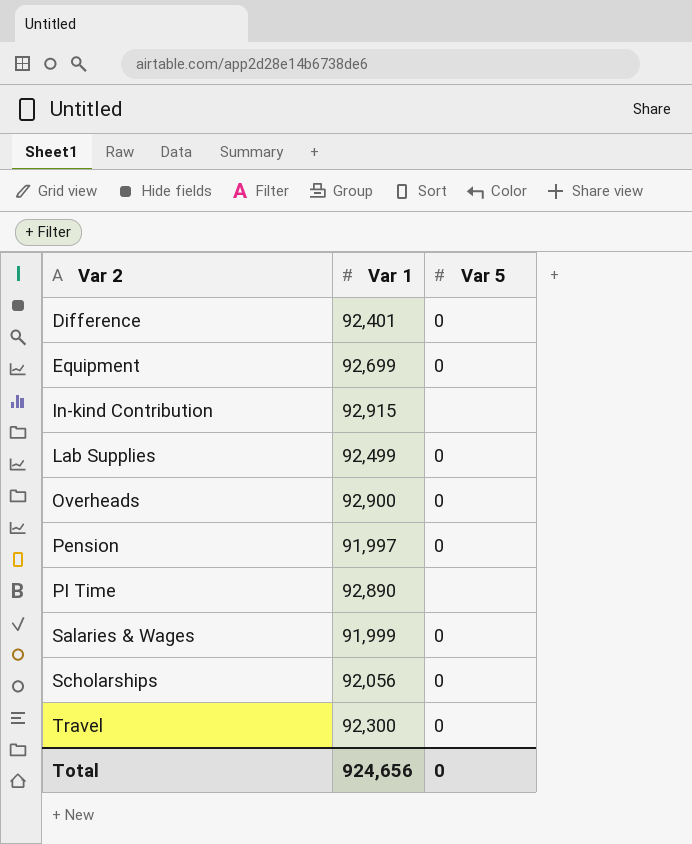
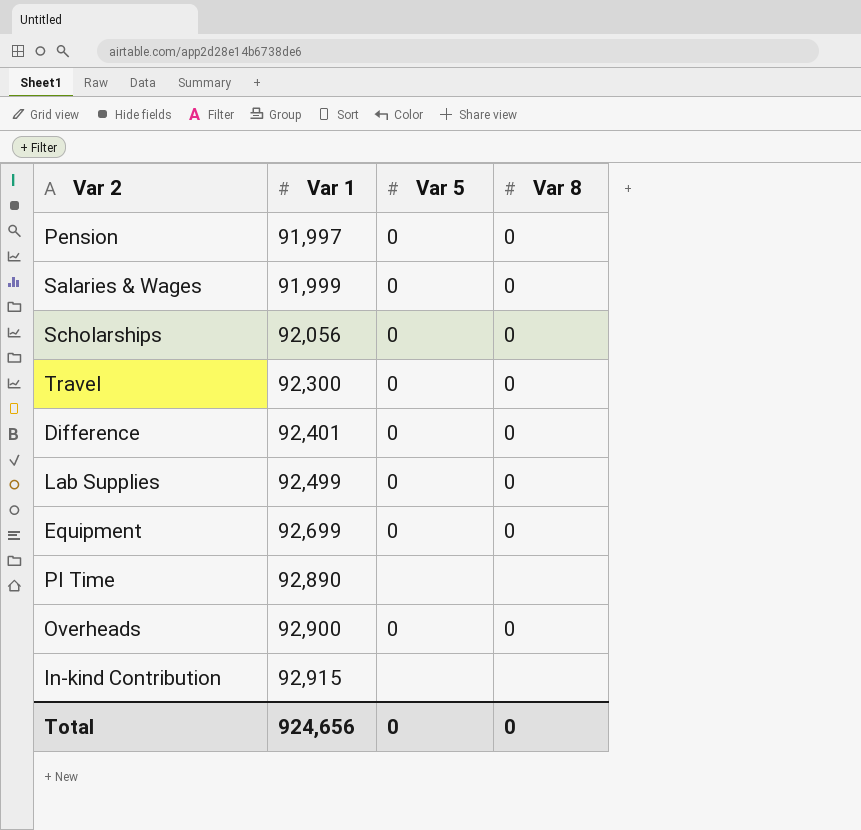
row order: Var 2 ascending -> Var 1 ascending
column Var 8 | position: none -> 4

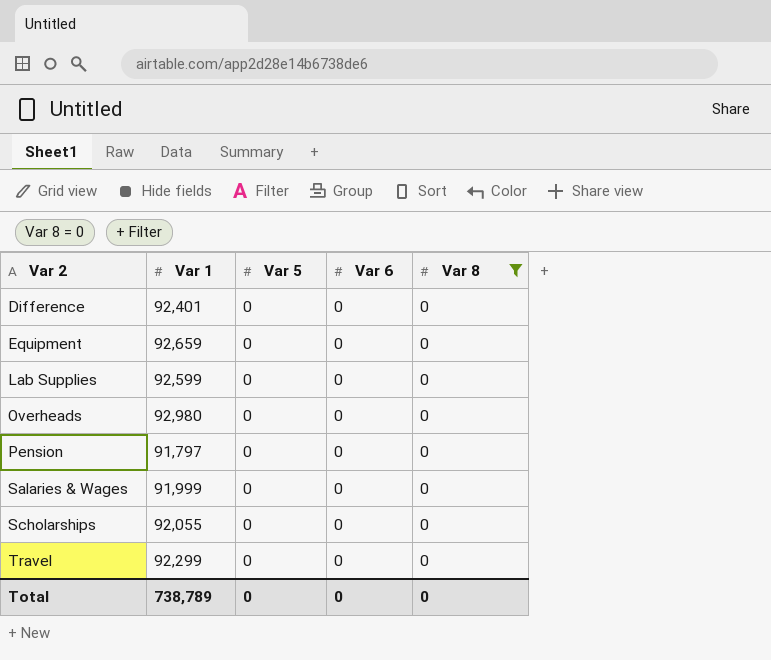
filter: none -> Var 8 = 0
row order: Var 1 ascending -> Var 2 ascending
column Var 6 | position: none -> 4
Equipment | Var 1: 92,699 -> 92,659
Lab Supplies | Var 1: 92,499 -> 92,599
Overheads | Var 1: 92,900 -> 92,980
Pension | Var 1: 91,997 -> 91,797
Scholarships | Var 1: 92,056 -> 92,055
Travel | Var 1: 92,300 -> 92,299
Total | Var 1: 924,656 -> 738,789

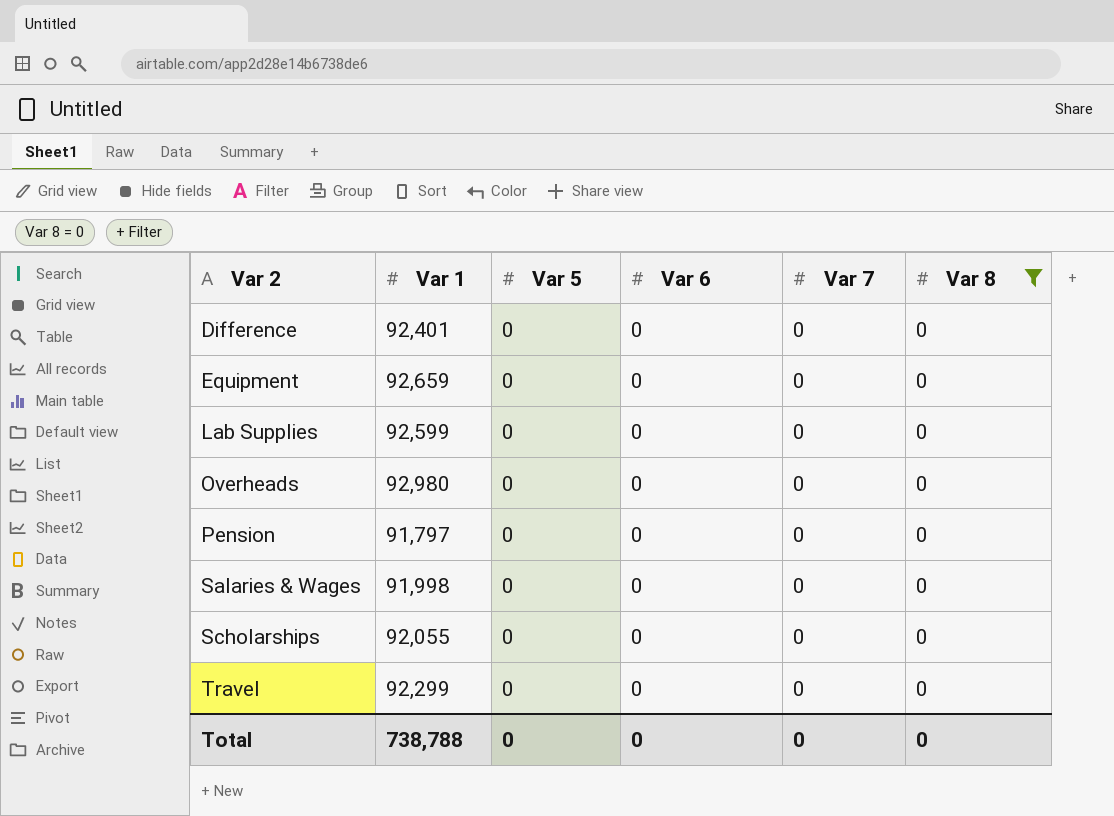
column Var 7 | position: none -> 5
Salaries & Wages | Var 1: 91,999 -> 91,998
Total | Var 1: 738,789 -> 738,788

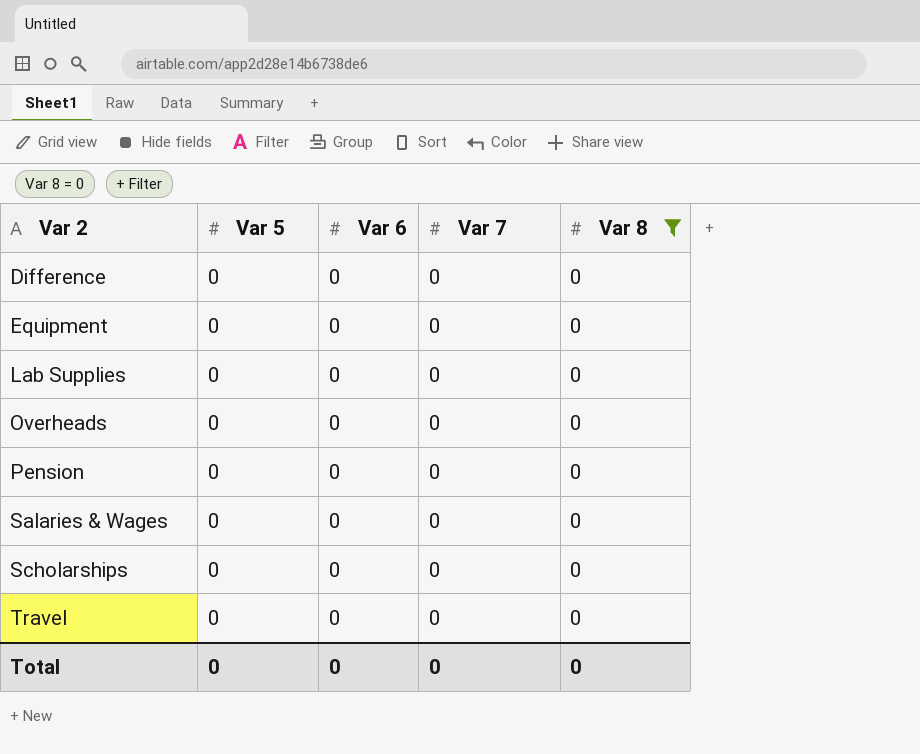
column Var 1 | position: 2 -> none

